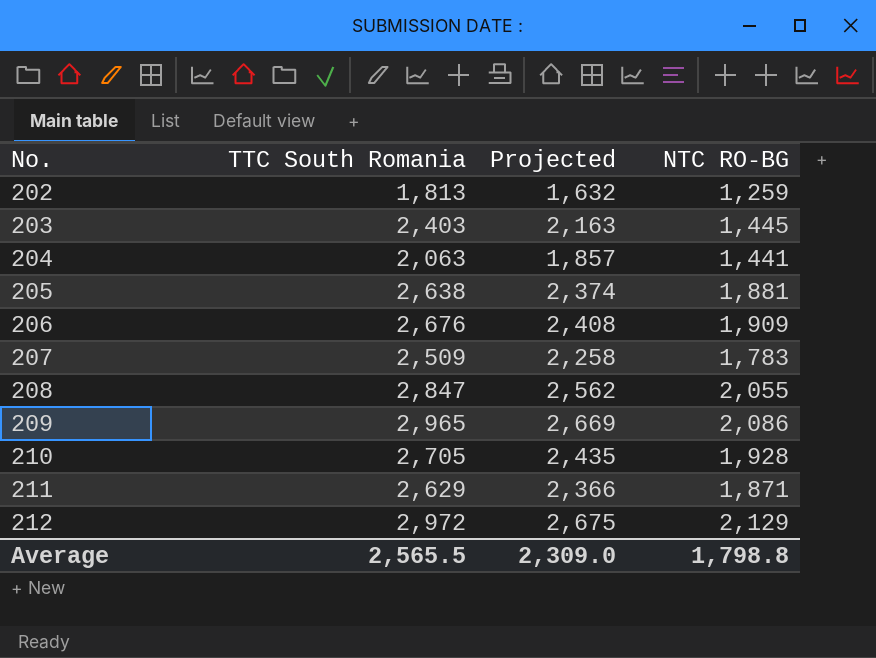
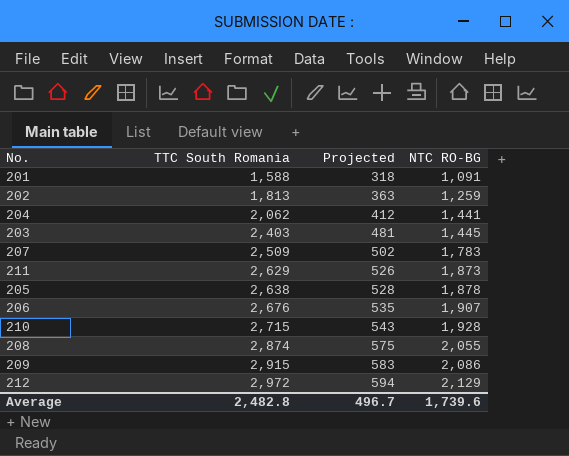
row order: No. ascending -> TTC South Romania ascending
column Projected | formula: [TTC South Romania] * 0.9 -> [TTC South Romania] * 0.2
row 201: none -> 1,588 | 318 | 1,091
204 | TTC South Romania: 2,063 -> 2,062
211 | NTC RO-BG: 1,871 -> 1,873
205 | NTC RO-BG: 1,881 -> 1,878
206 | NTC RO-BG: 1,909 -> 1,907
210 | TTC South Romania: 2,705 -> 2,715
208 | TTC South Romania: 2,847 -> 2,874
209 | TTC South Romania: 2,965 -> 2,915
Average | TTC South Romania: 2,565.5 -> 2,482.8
Average | Projected: 2,309.0 -> 496.7
Average | NTC RO-BG: 1,798.8 -> 1,739.6

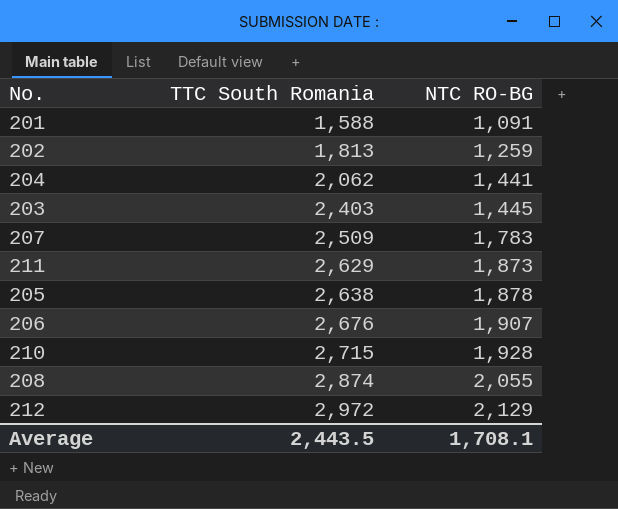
column Projected | formula: [TTC South Romania] * 0.2 -> none
row 209: 2,915 | 583 | 2,086 -> none
Average | TTC South Romania: 2,482.8 -> 2,443.5
Average | NTC RO-BG: 1,739.6 -> 1,708.1

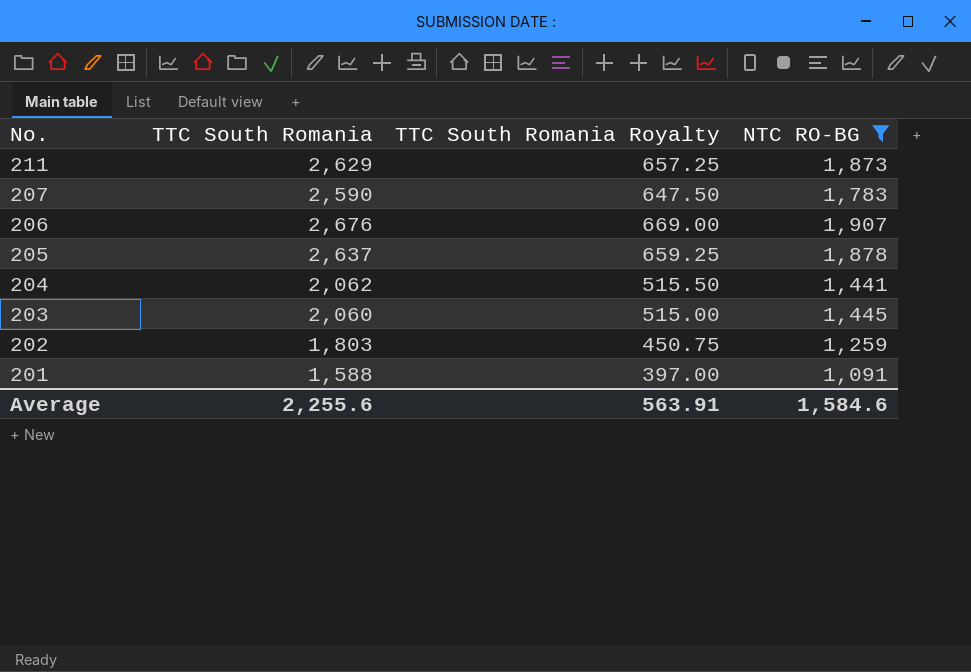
filter: none -> NTC RO-BG <= 1,907
row order: TTC South Romania ascending -> No. descending
column TTC South Romania Royalty | formula: none -> [TTC South Romania] * 0.25
207 | TTC South Romania: 2,509 -> 2,590
205 | TTC South Romania: 2,638 -> 2,637
203 | TTC South Romania: 2,403 -> 2,060
202 | TTC South Romania: 1,813 -> 1,803
Average | TTC South Romania: 2,443.5 -> 2,255.6
Average | NTC RO-BG: 1,708.1 -> 1,584.6

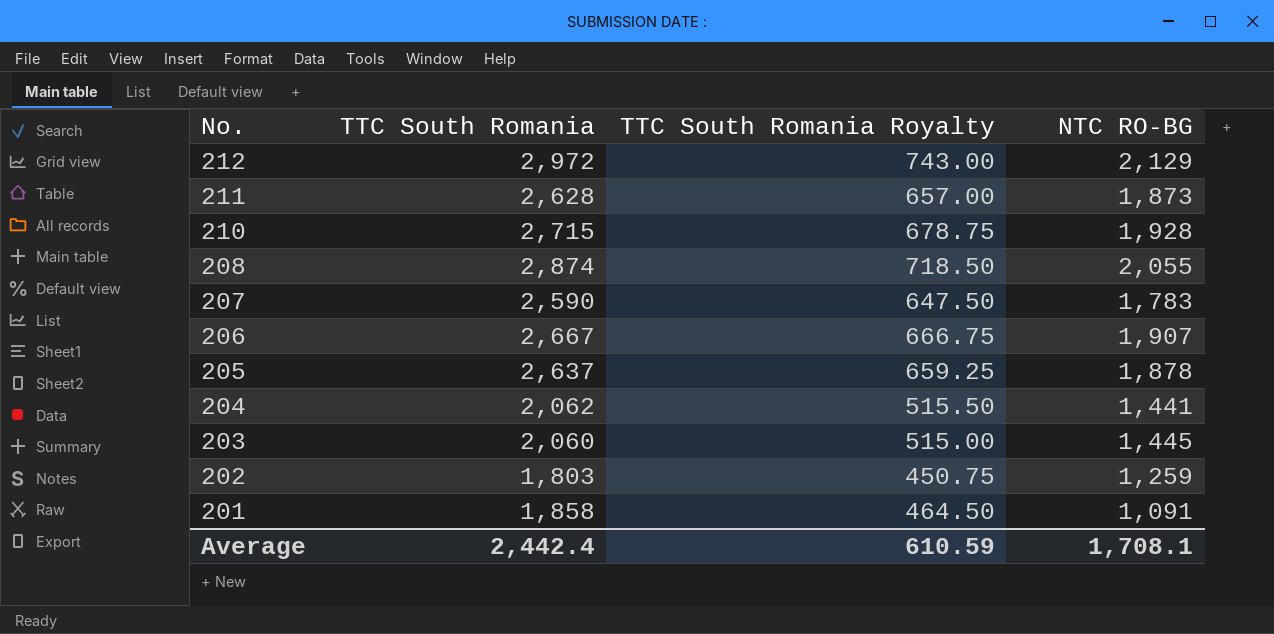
filter: NTC RO-BG <= 1,907 -> none
211 | TTC South Romania: 2,629 -> 2,628
211 | TTC South Romania Royalty: 657.25 -> 657.00
206 | TTC South Romania: 2,676 -> 2,667
206 | TTC South Romania Royalty: 669.00 -> 666.75
201 | TTC South Romania: 1,588 -> 1,858
201 | TTC South Romania Royalty: 397.00 -> 464.50
Average | TTC South Romania: 2,255.6 -> 2,442.4
Average | TTC South Romania Royalty: 563.91 -> 610.59
Average | NTC RO-BG: 1,584.6 -> 1,708.1

